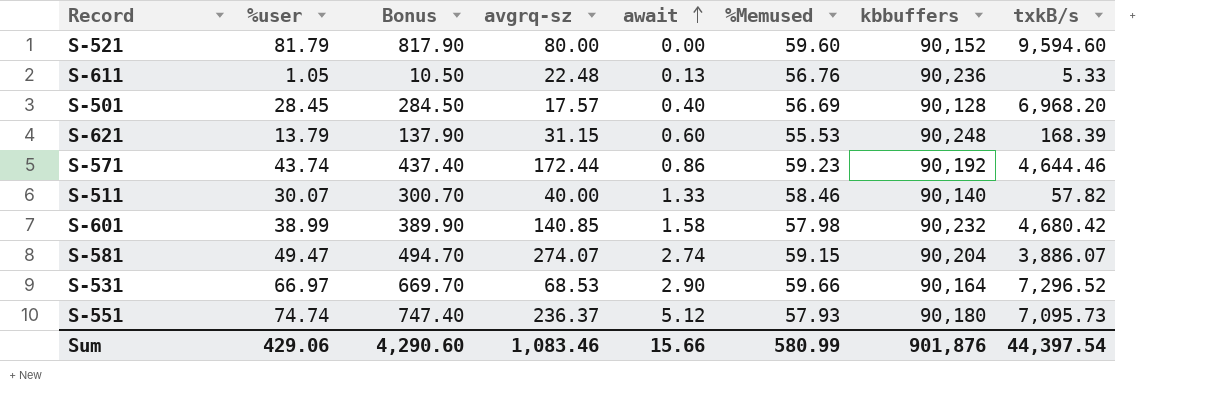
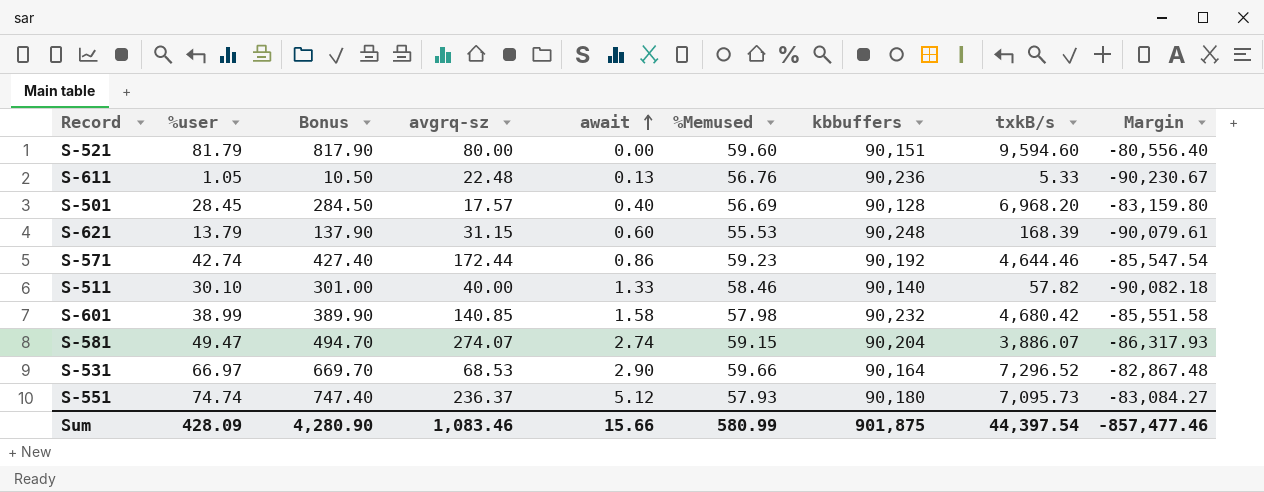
column Margin | formula: none -> [txkB/s] - [kbbuffers]
S-521 | kbbuffers: 90,152 -> 90,151
S-571 | %user: 43.74 -> 42.74
S-571 | Bonus: 437.40 -> 427.40
S-511 | %user: 30.07 -> 30.10
S-511 | Bonus: 300.70 -> 301.00
Sum | %user: 429.06 -> 428.09
Sum | Bonus: 4,290.60 -> 4,280.90
Sum | kbbuffers: 901,876 -> 901,875

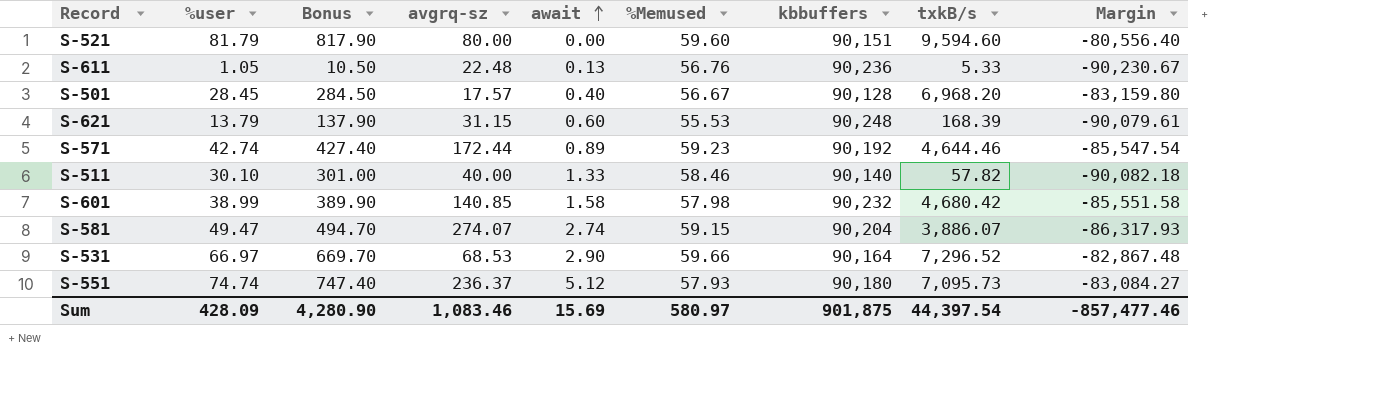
S-501 | %Memused: 56.69 -> 56.67
S-571 | await: 0.86 -> 0.89
Sum | await: 15.66 -> 15.69
Sum | %Memused: 580.99 -> 580.97

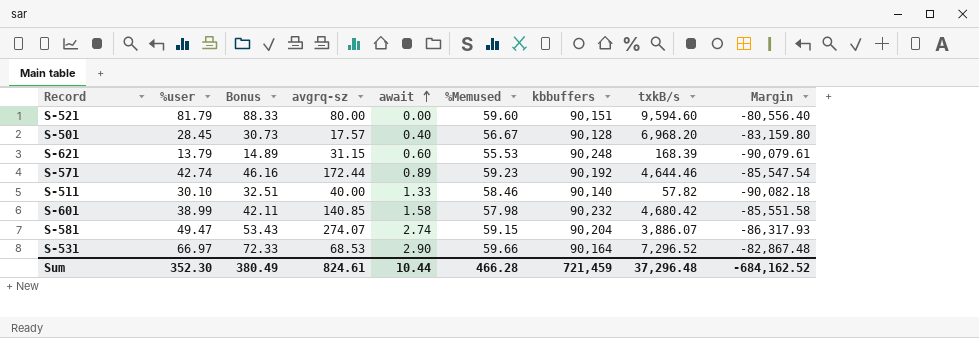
column Bonus | formula: [%user] * 10 -> [%user] * 1.08
row S-611: 1.05 | 10.50 | 22.48 | 0.13 | 56.76 | 90,236 | 5.33 | -90,230.67 -> none
row S-551: 74.74 | 747.40 | 236.37 | 5.12 | 57.93 | 90,180 | 7,095.73 | -83,084.27 -> none
Sum | %user: 428.09 -> 352.30
Sum | Bonus: 4,280.90 -> 380.49
Sum | avgrq-sz: 1,083.46 -> 824.61
Sum | await: 15.69 -> 10.44
Sum | %Memused: 580.97 -> 466.28
Sum | kbbuffers: 901,875 -> 721,459
Sum | txkB/s: 44,397.54 -> 37,296.48
Sum | Margin: -857,477.46 -> -684,162.52

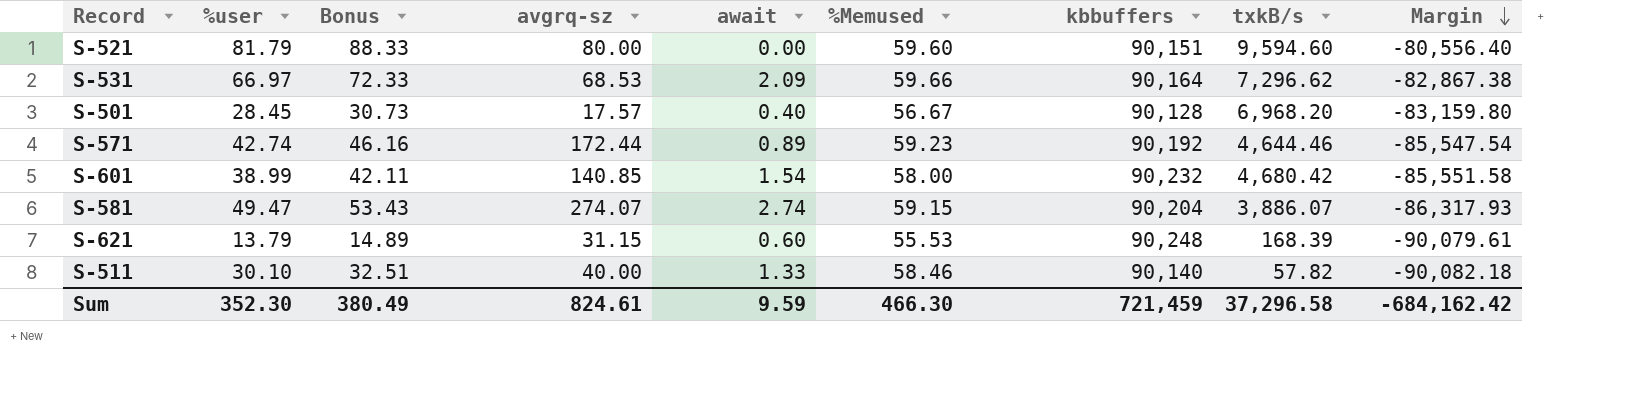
row order: await ascending -> Margin descending
S-531 | await: 2.90 -> 2.09
S-531 | txkB/s: 7,296.52 -> 7,296.62
S-531 | Margin: -82,867.48 -> -82,867.38
S-601 | await: 1.58 -> 1.54
S-601 | %Memused: 57.98 -> 58.00
Sum | await: 10.44 -> 9.59
Sum | %Memused: 466.28 -> 466.30
Sum | txkB/s: 37,296.48 -> 37,296.58
Sum | Margin: -684,162.52 -> -684,162.42

